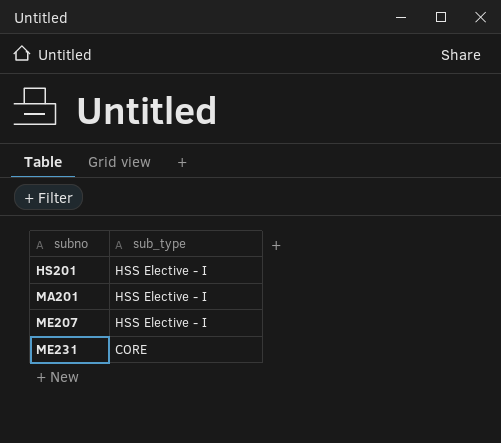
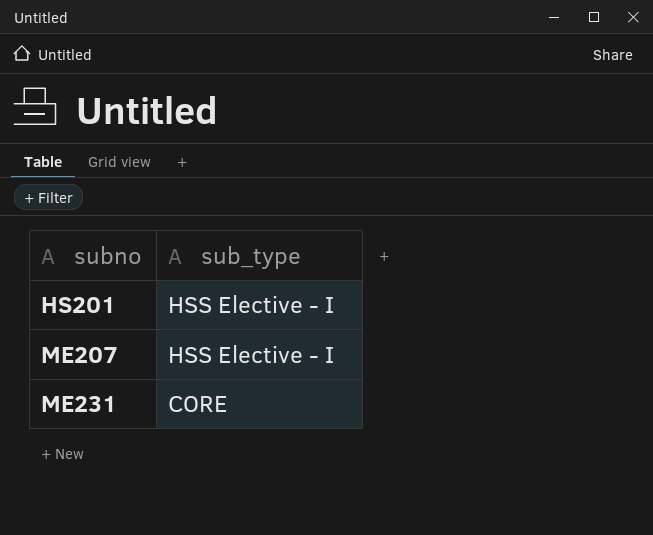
row MA201: HSS Elective - I -> none

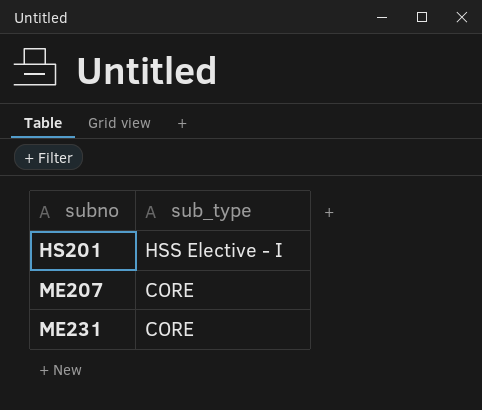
ME207 | sub_type: HSS Elective - I -> CORE

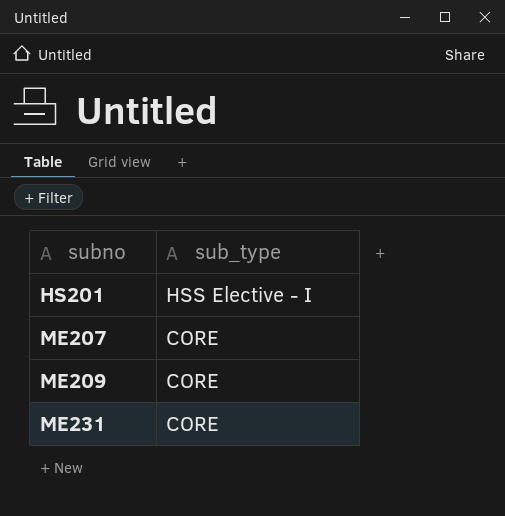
row ME209: none -> CORE

